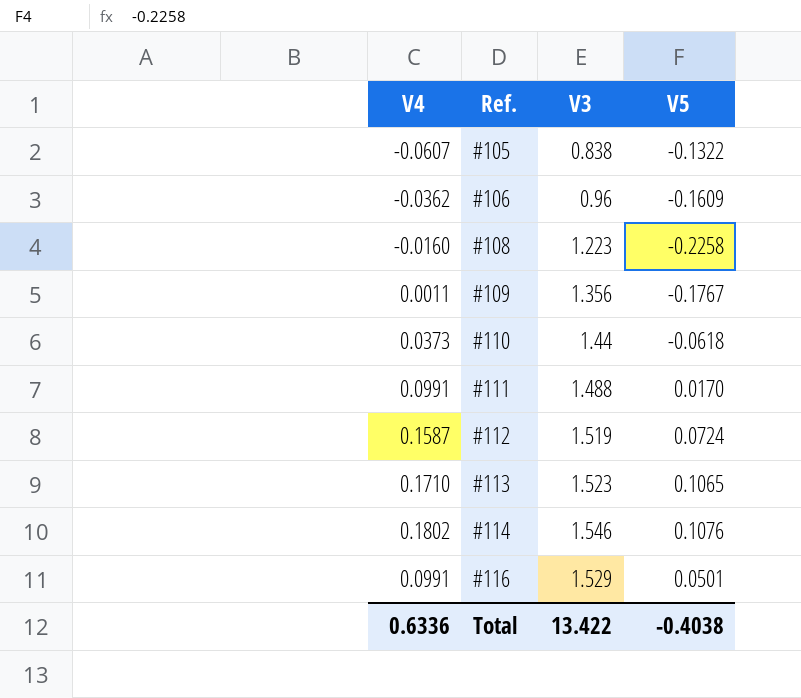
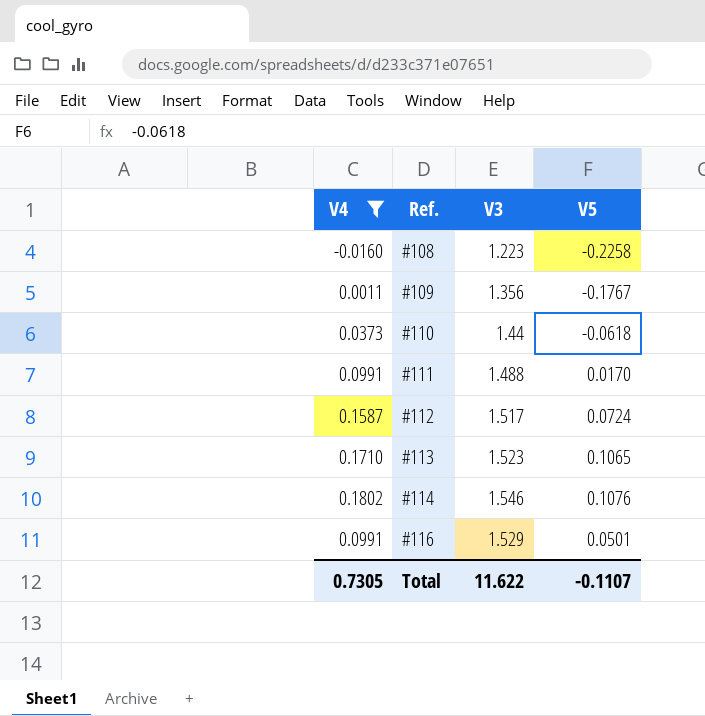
filter: none -> V4 >= -0.0160
#112 | V3: 1.519 -> 1.517
Total | V4: 0.6336 -> 0.7305
Total | V3: 13.422 -> 11.622
Total | V5: -0.4038 -> -0.1107

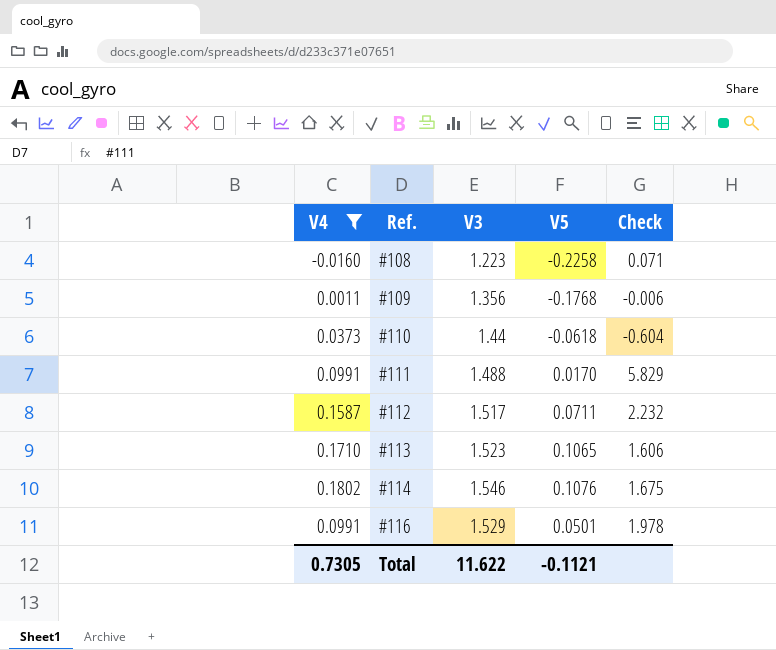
column Check | formula: none -> [V4] / [V5]
#109 | V5: -0.1767 -> -0.1768
#112 | V5: 0.0724 -> 0.0711
Total | V5: -0.1107 -> -0.1121

